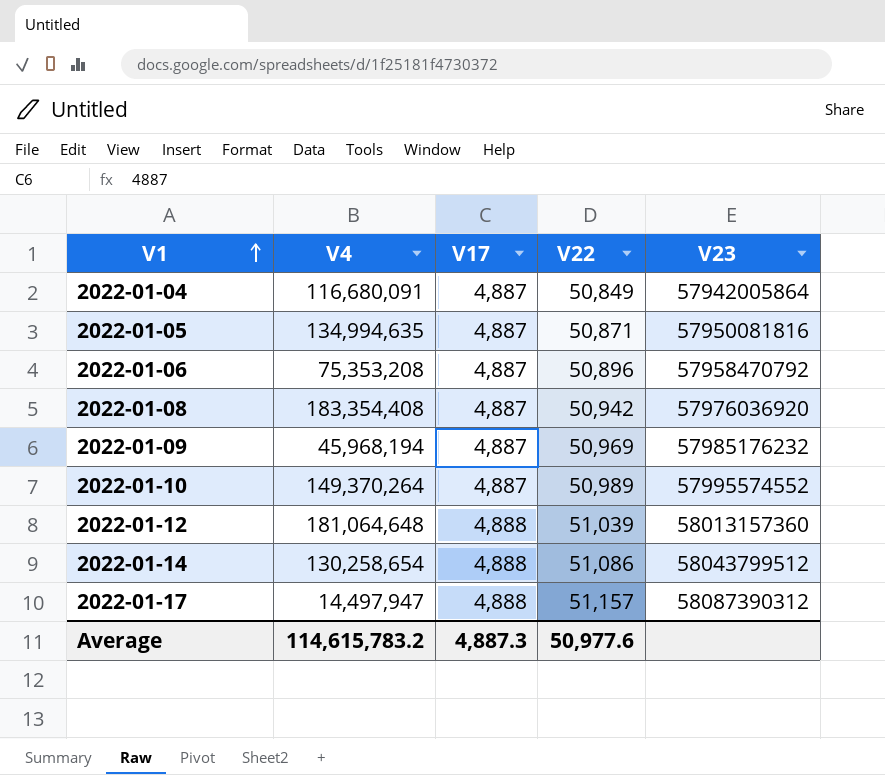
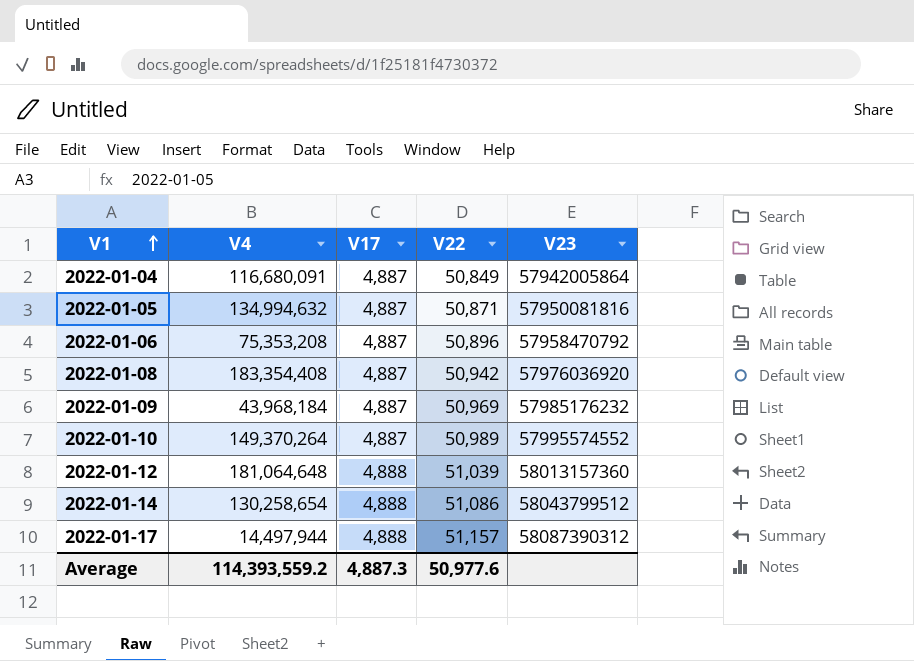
2022-01-05 | V4: 134,994,635 -> 134,994,632
2022-01-09 | V4: 45,968,194 -> 43,968,184
2022-01-17 | V4: 14,497,947 -> 14,497,944
Average | V4: 114,615,783.2 -> 114,393,559.2

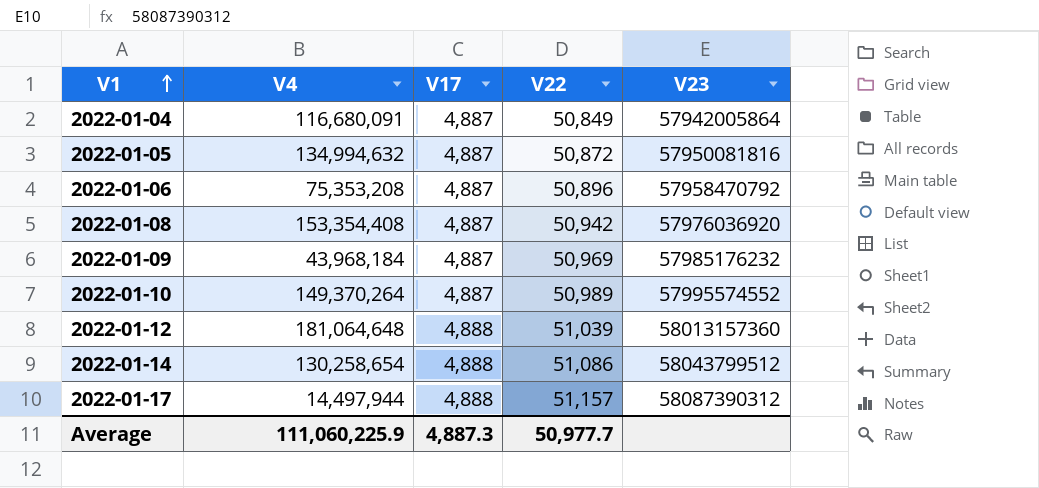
2022-01-05 | V22: 50,871 -> 50,872
2022-01-08 | V4: 183,354,408 -> 153,354,408
Average | V4: 114,393,559.2 -> 111,060,225.9
Average | V22: 50,977.6 -> 50,977.7

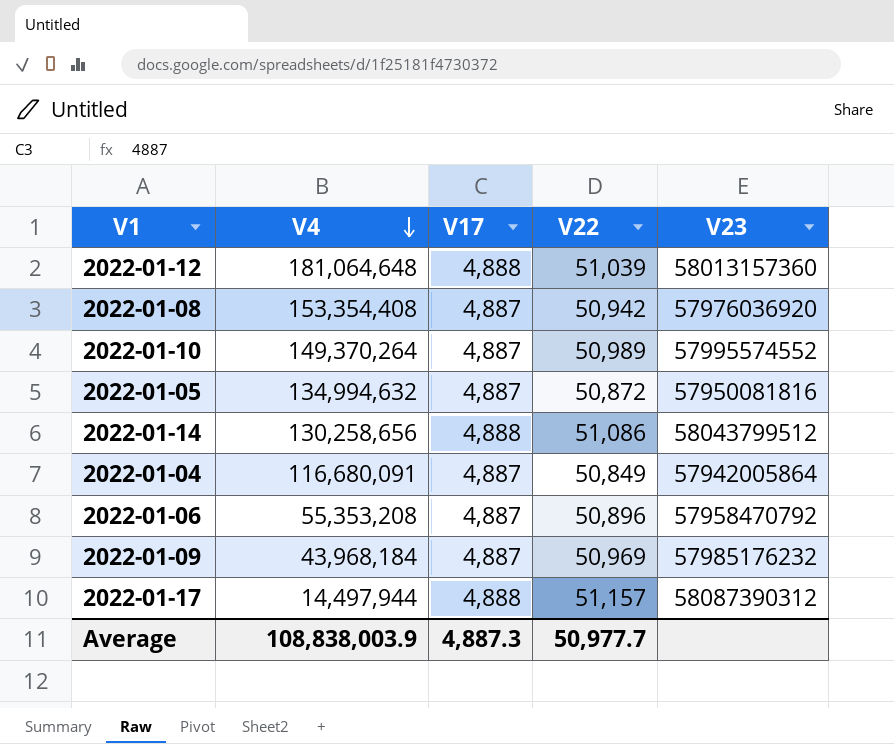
row order: V1 ascending -> V4 descending
2022-01-14 | V4: 130,258,654 -> 130,258,656
2022-01-06 | V4: 75,353,208 -> 55,353,208
Average | V4: 111,060,225.9 -> 108,838,003.9

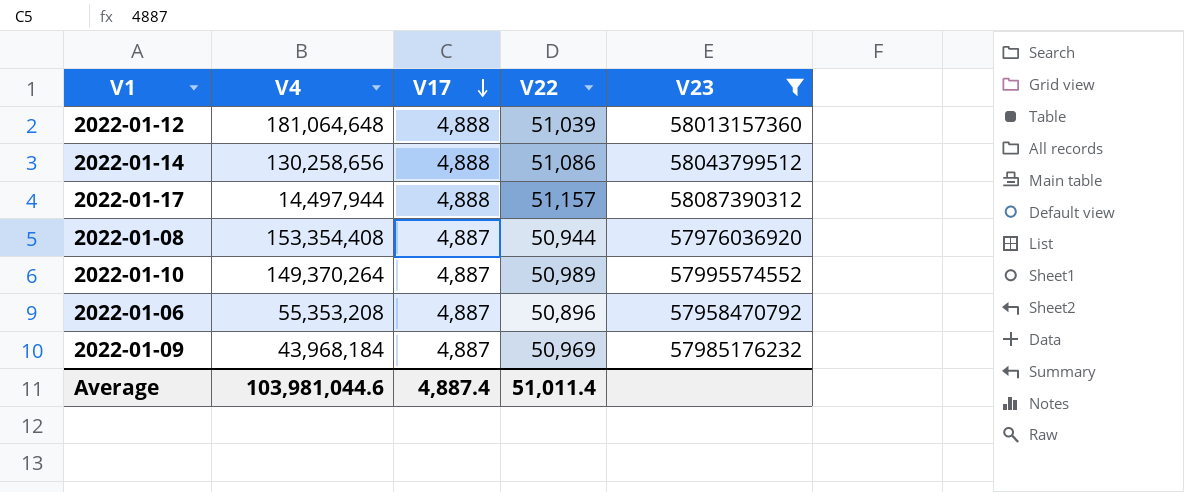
filter: none -> V23 >= 57958470792
row order: V4 descending -> V17 descending
2022-01-08 | V22: 50,942 -> 50,944
Average | V4: 108,838,003.9 -> 103,981,044.6
Average | V17: 4,887.3 -> 4,887.4
Average | V22: 50,977.7 -> 51,011.4

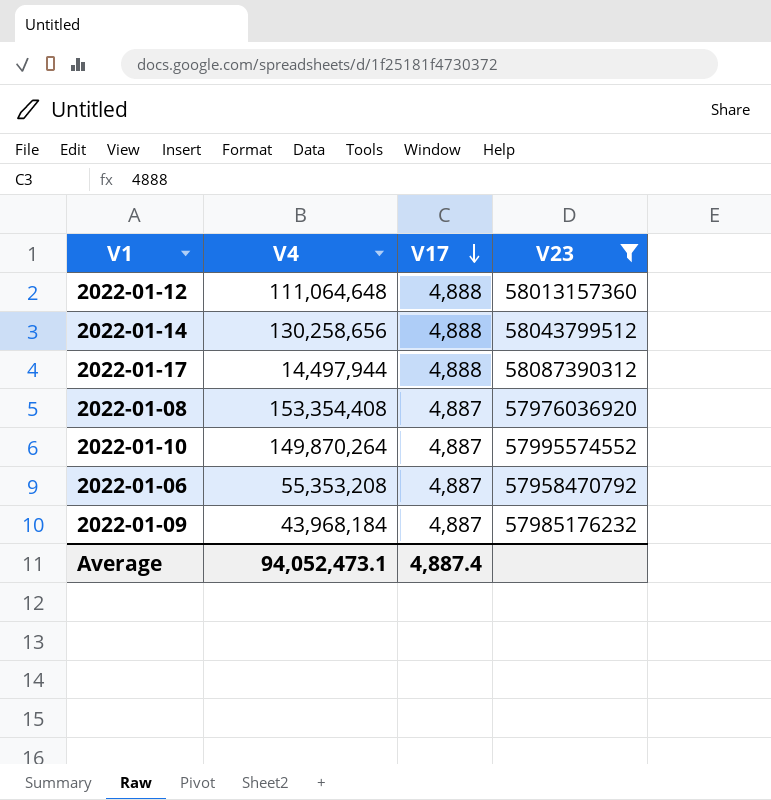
column V22 | position: 4 -> none
2022-01-12 | V4: 181,064,648 -> 111,064,648
2022-01-10 | V4: 149,370,264 -> 149,870,264
Average | V4: 103,981,044.6 -> 94,052,473.1

